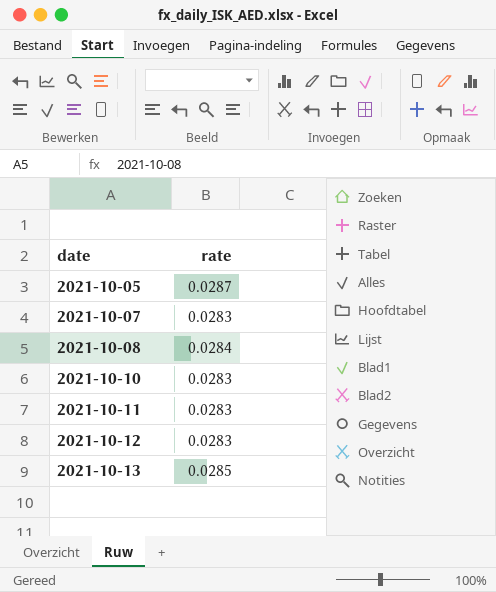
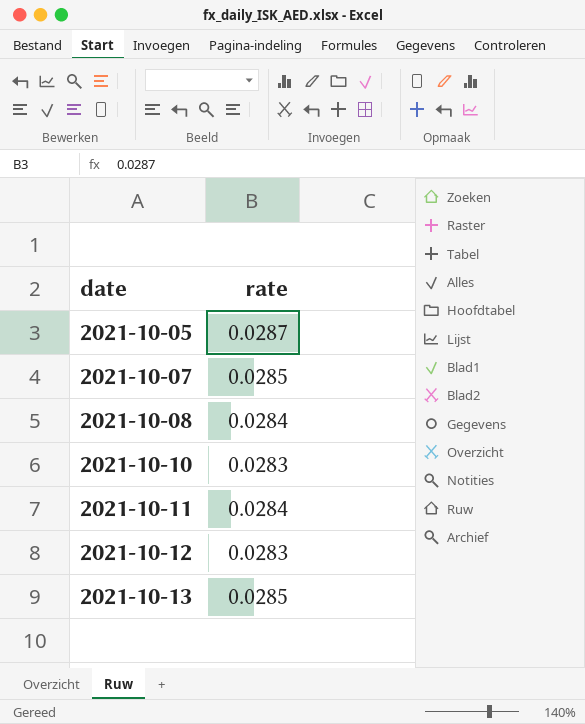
2021-10-07 | rate: 0.0283 -> 0.0285
2021-10-11 | rate: 0.0283 -> 0.0284

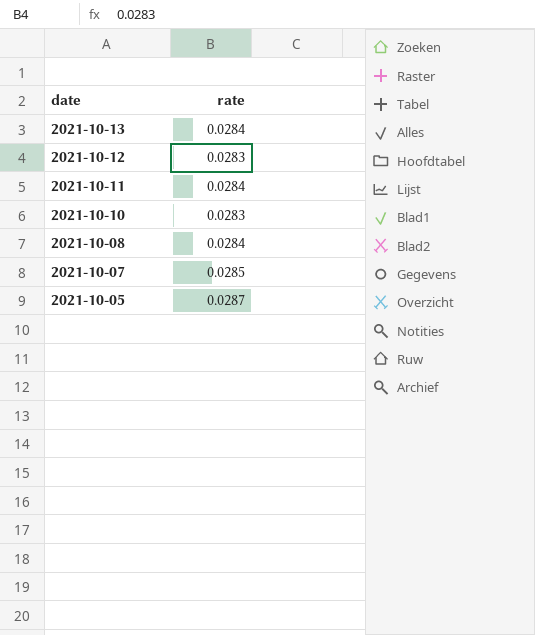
row order: date ascending -> date descending
2021-10-13 | rate: 0.0285 -> 0.0284

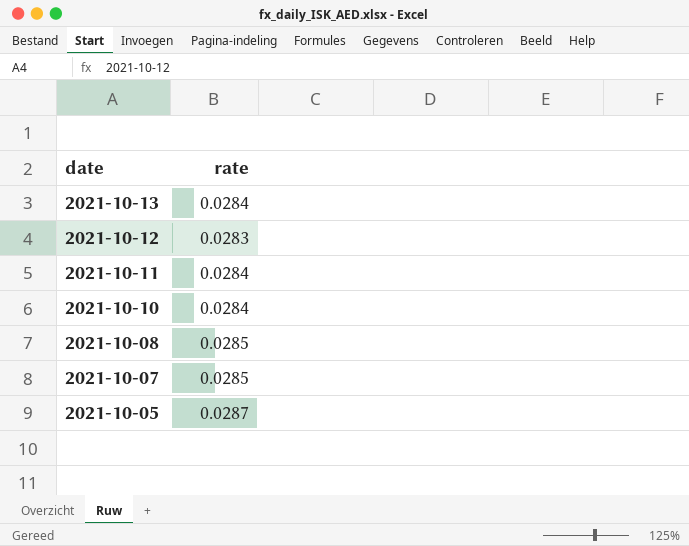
2021-10-10 | rate: 0.0283 -> 0.0284
2021-10-08 | rate: 0.0284 -> 0.0285

